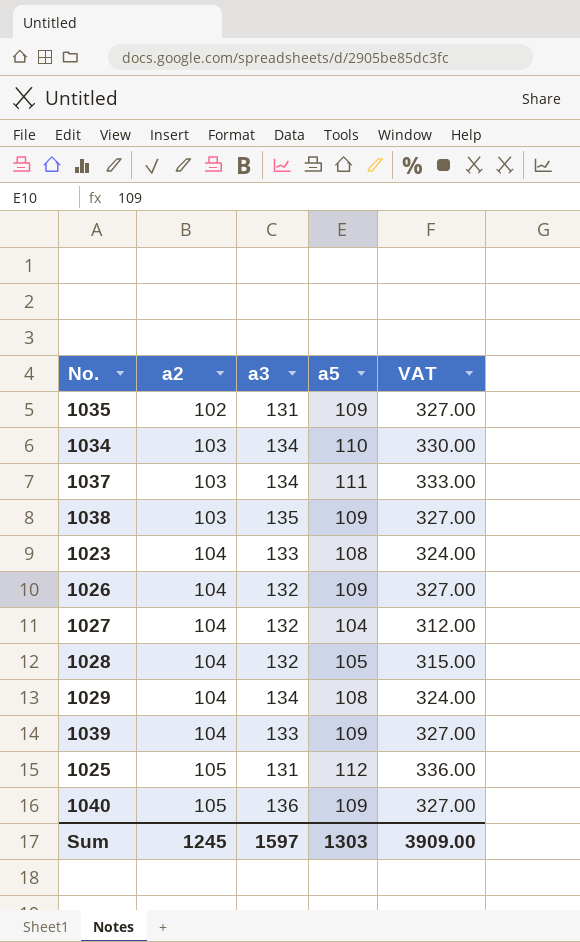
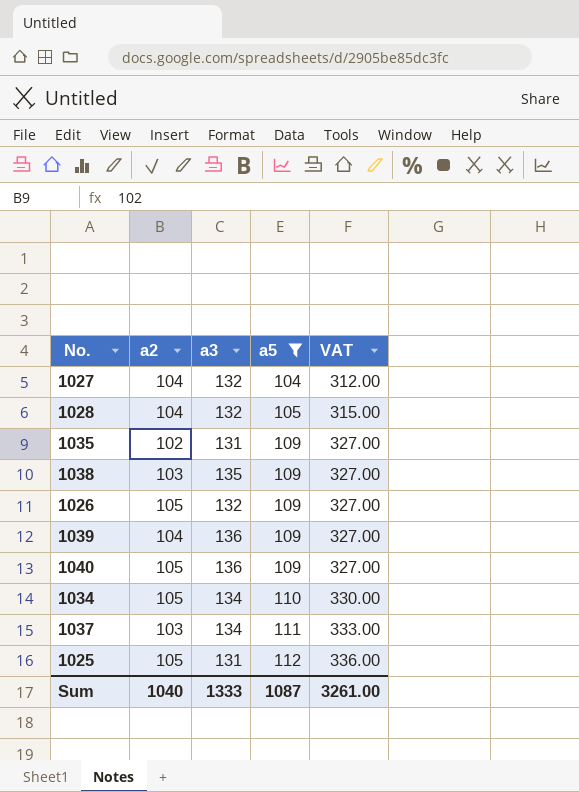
filter: none -> a5 != 108
row order: a2 ascending -> a5 ascending
1026 | a2: 104 -> 105
1039 | a3: 133 -> 136
1034 | a2: 103 -> 105
Sum | a2: 1245 -> 1040
Sum | a3: 1597 -> 1333
Sum | a5: 1303 -> 1087
Sum | VAT: 3909.00 -> 3261.00

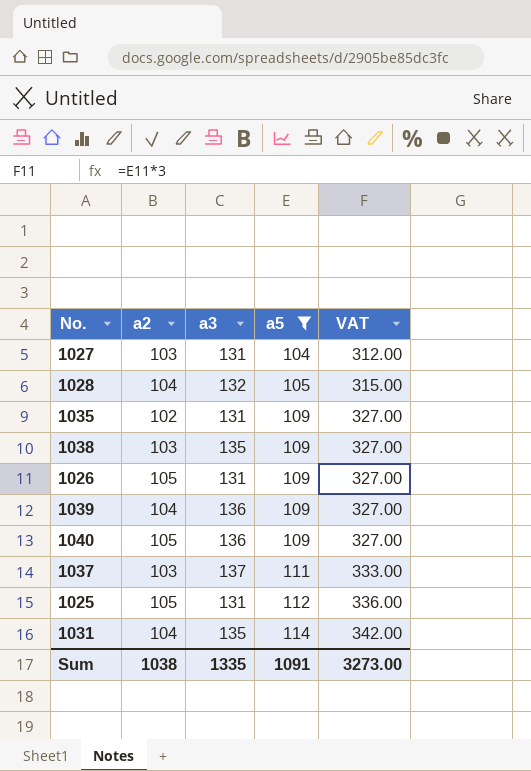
row 1034: 105 | 134 | 110 | 330.00 -> none
1027 | a2: 104 -> 103
1027 | a3: 132 -> 131
1026 | a3: 132 -> 131
1037 | a3: 134 -> 137
row 1031: none -> 104 | 135 | 114 | 342.00
Sum | a2: 1040 -> 1038
Sum | a3: 1333 -> 1335
Sum | a5: 1087 -> 1091
Sum | VAT: 3261.00 -> 3273.00

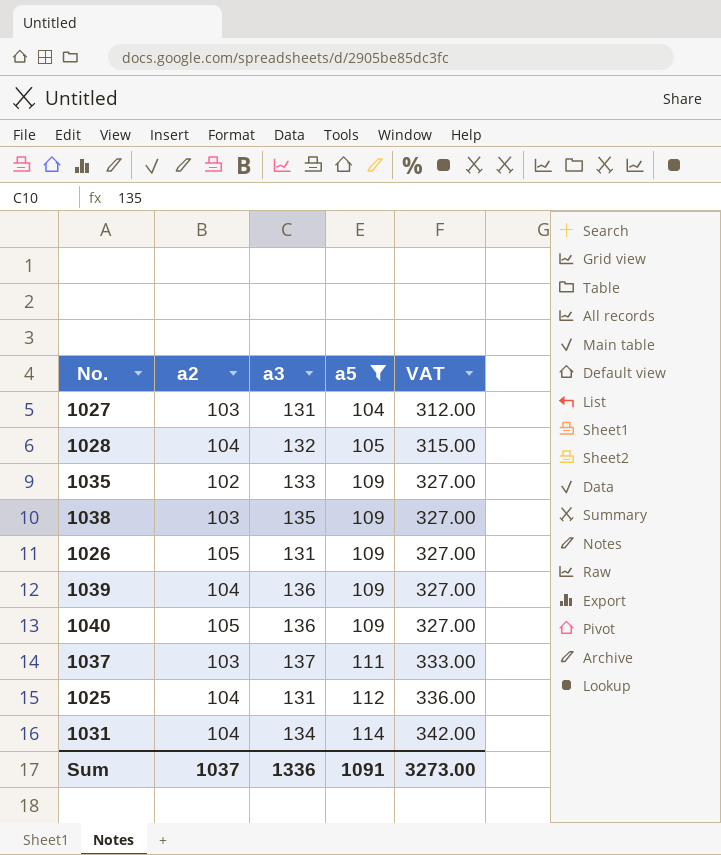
1035 | a3: 131 -> 133
1025 | a2: 105 -> 104
1031 | a3: 135 -> 134
Sum | a2: 1038 -> 1037
Sum | a3: 1335 -> 1336

